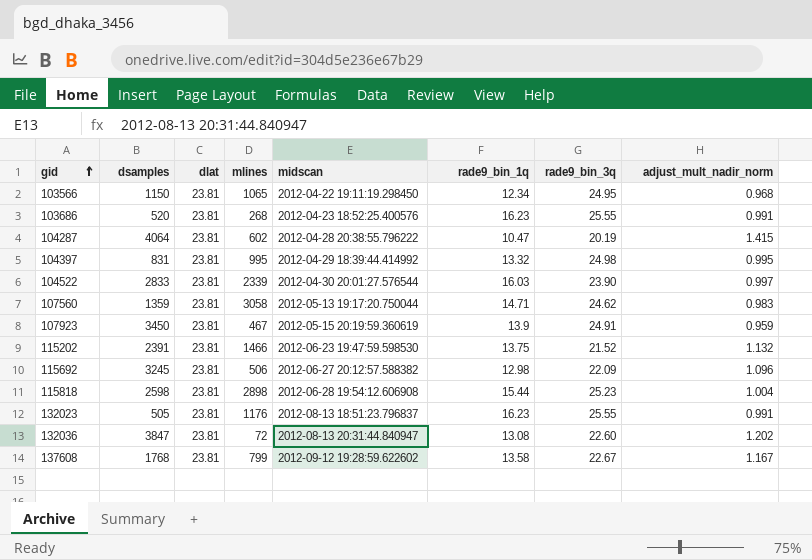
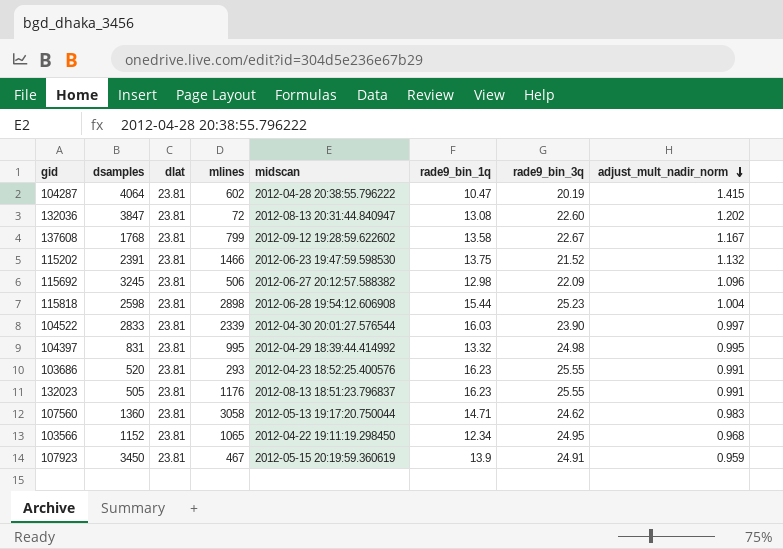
row order: gid ascending -> adjust_mult_nadir_norm descending
103686 | mlines: 268 -> 293
107560 | dsamples: 1359 -> 1360
103566 | dsamples: 1150 -> 1152

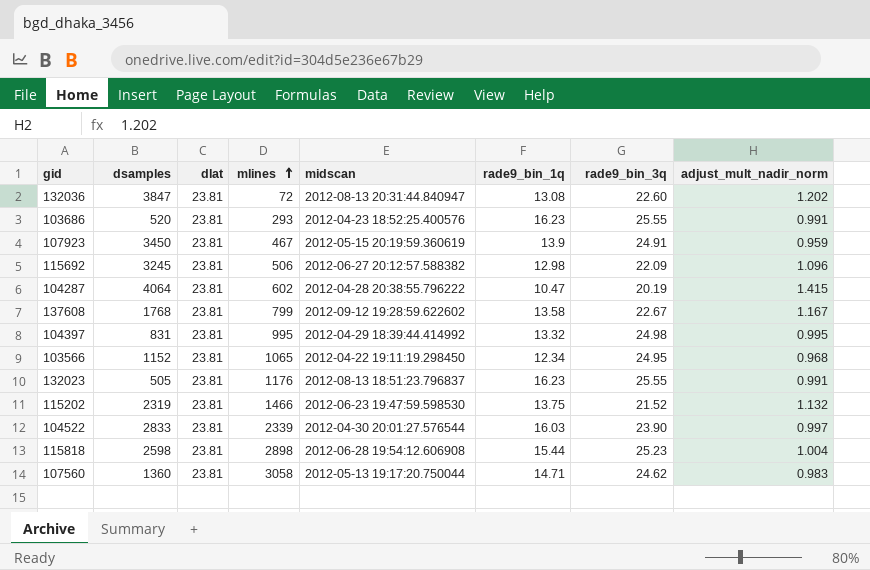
row order: adjust_mult_nadir_norm descending -> mlines ascending
115202 | dsamples: 2391 -> 2319

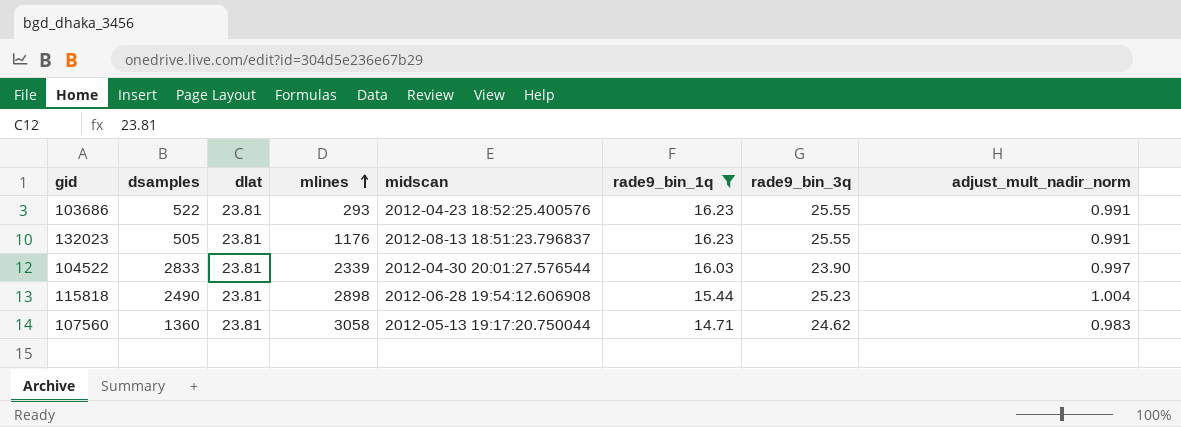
filter: none -> rade9_bin_1q >= 14.71
103686 | dsamples: 520 -> 522
115818 | dsamples: 2598 -> 2490

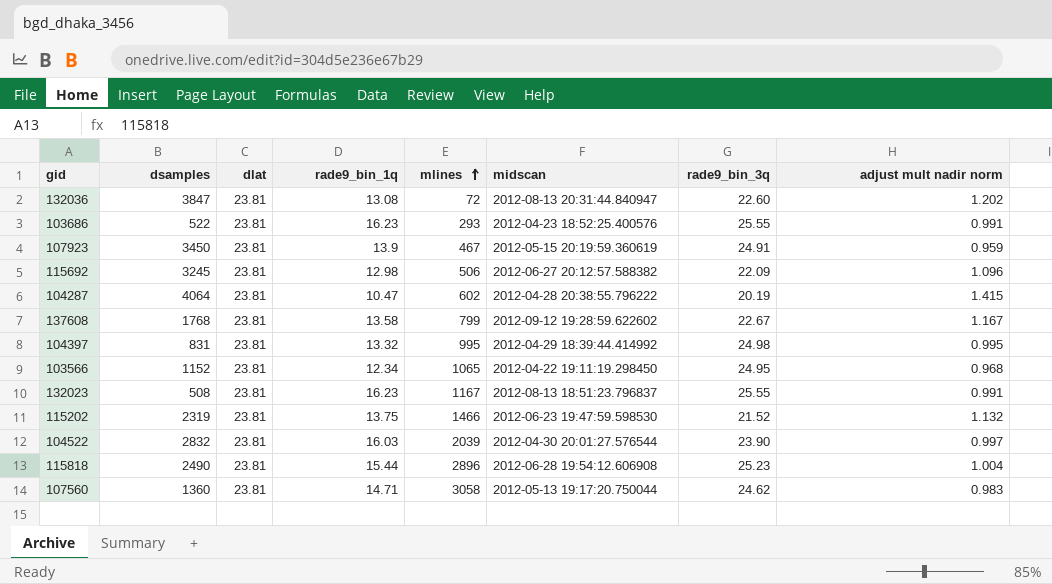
filter: rade9_bin_1q >= 14.71 -> none
column rade9_bin_1q | position: 6 -> 4
column name: adjust_mult_nadir_norm -> adjust mult nadir norm
132023 | dsamples: 505 -> 508
132023 | mlines: 1176 -> 1167
104522 | dsamples: 2833 -> 2832
104522 | mlines: 2339 -> 2039
115818 | mlines: 2898 -> 2896

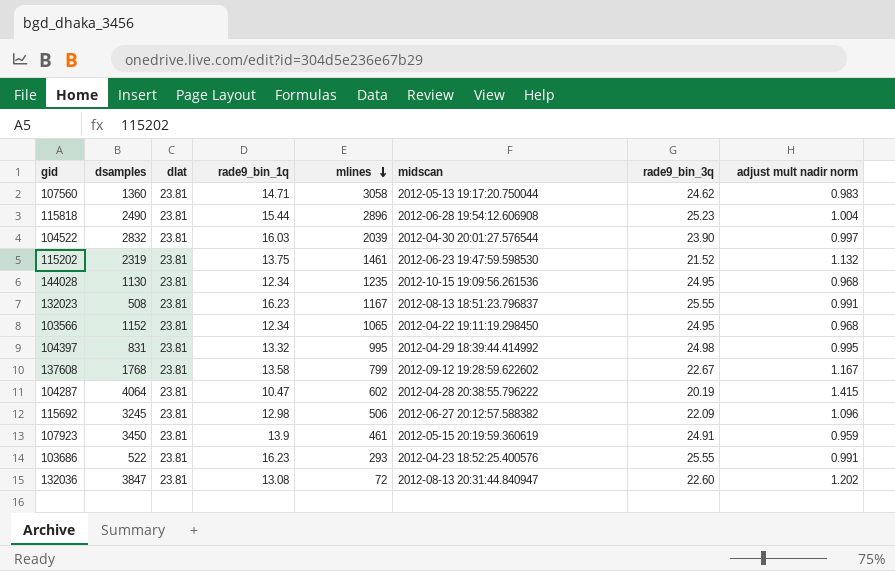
row order: mlines ascending -> mlines descending
115202 | mlines: 1466 -> 1461
row 144028: none -> 1130 | 23.81 | 12.34 | 1235 | 2012-10-15 19:09:56.261536 | 24.95 | 0.968
107923 | mlines: 467 -> 461

